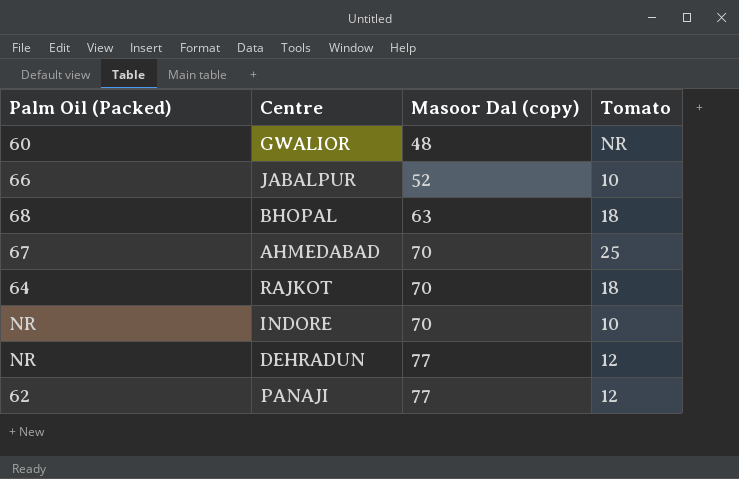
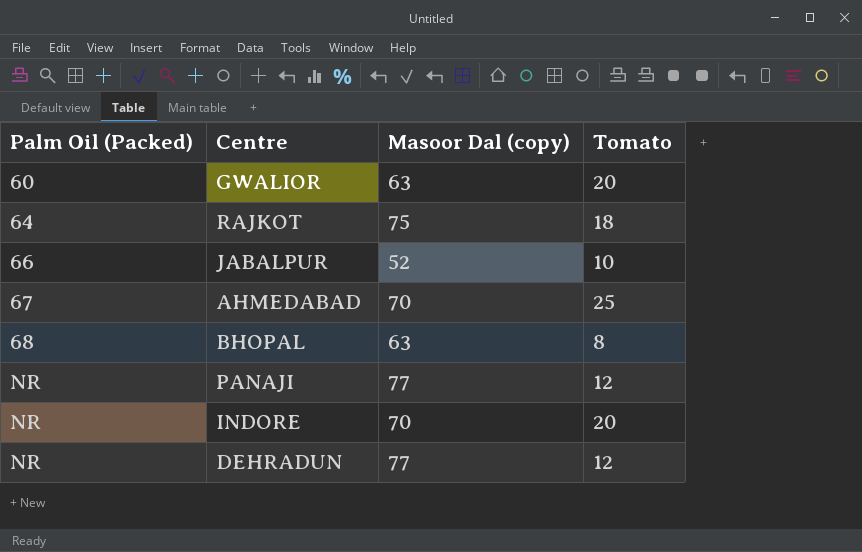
row order: Masoor Dal (copy) ascending -> Palm Oil (Packed) ascending
GWALIOR | Masoor Dal (copy): 48 -> 63
GWALIOR | Tomato: NR -> 20
RAJKOT | Masoor Dal (copy): 70 -> 75
BHOPAL | Tomato: 18 -> 8
PANAJI | Palm Oil (Packed): 62 -> NR
INDORE | Tomato: 10 -> 20

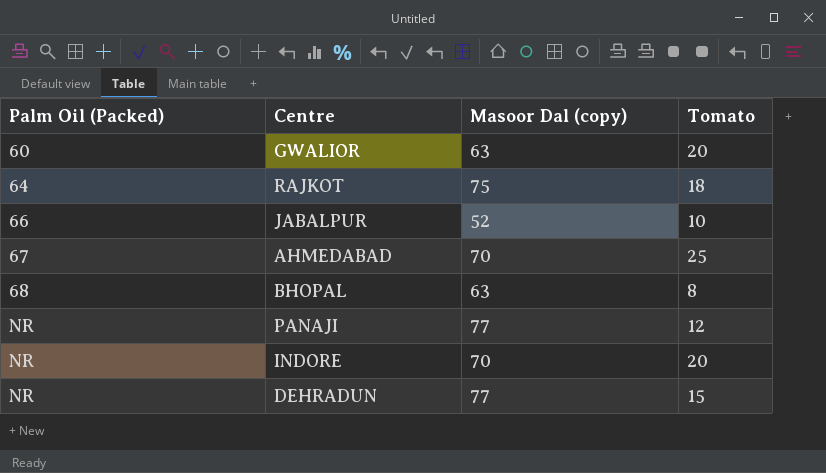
DEHRADUN | Tomato: 12 -> 15

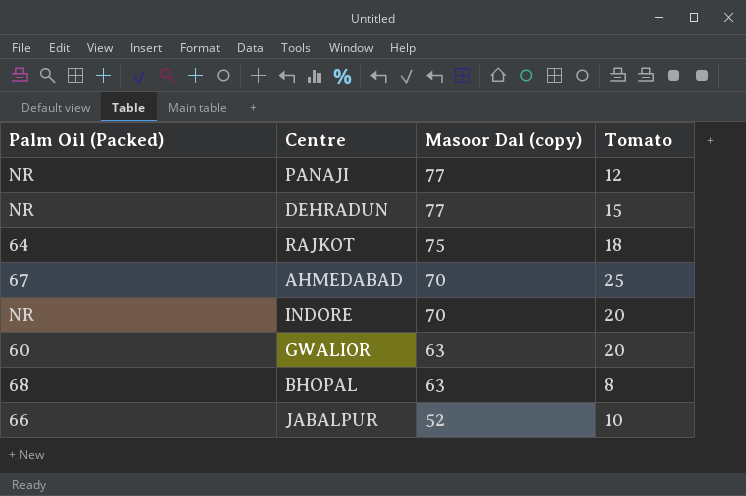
row order: Palm Oil (Packed) ascending -> Masoor Dal (copy) descending

